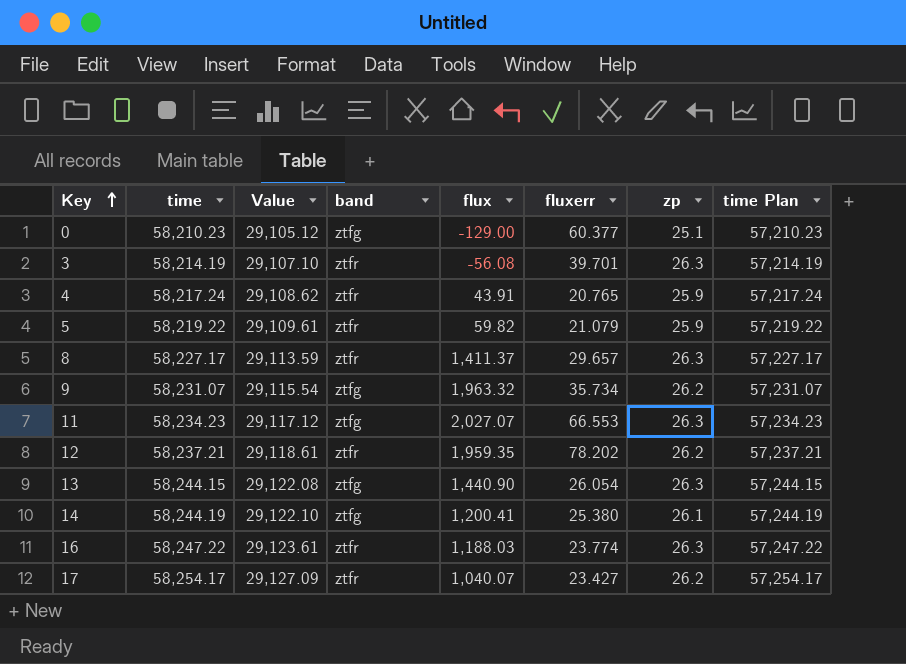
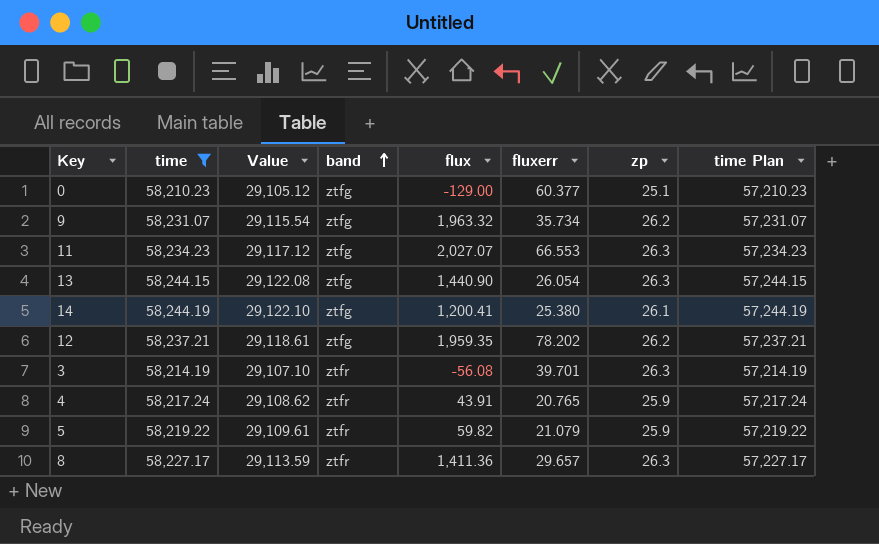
filter: none -> time <= 58,244.19
row order: Key ascending -> band ascending
12 | band: ztfr -> ztfg
8 | flux: 1,411.37 -> 1,411.36

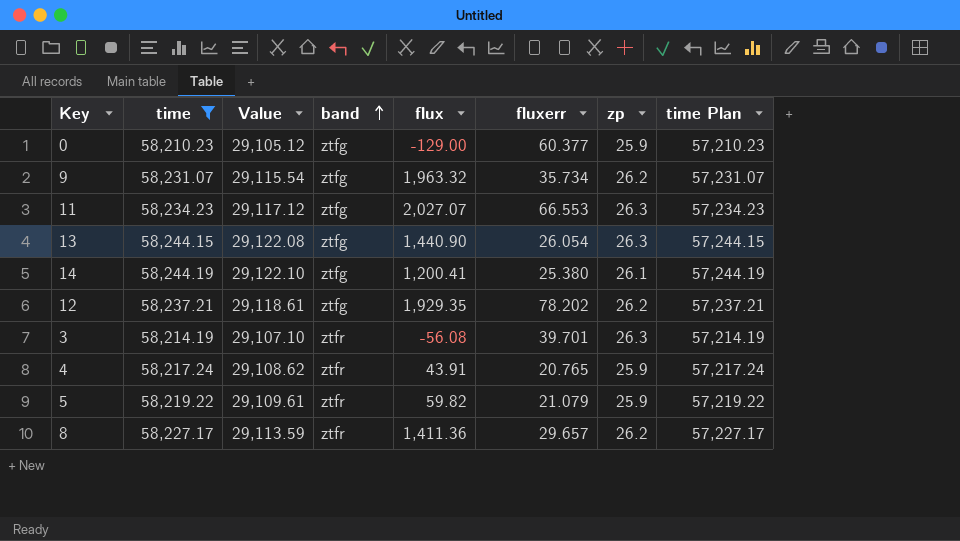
0 | zp: 25.1 -> 25.9
12 | flux: 1,959.35 -> 1,929.35
8 | zp: 26.3 -> 26.2

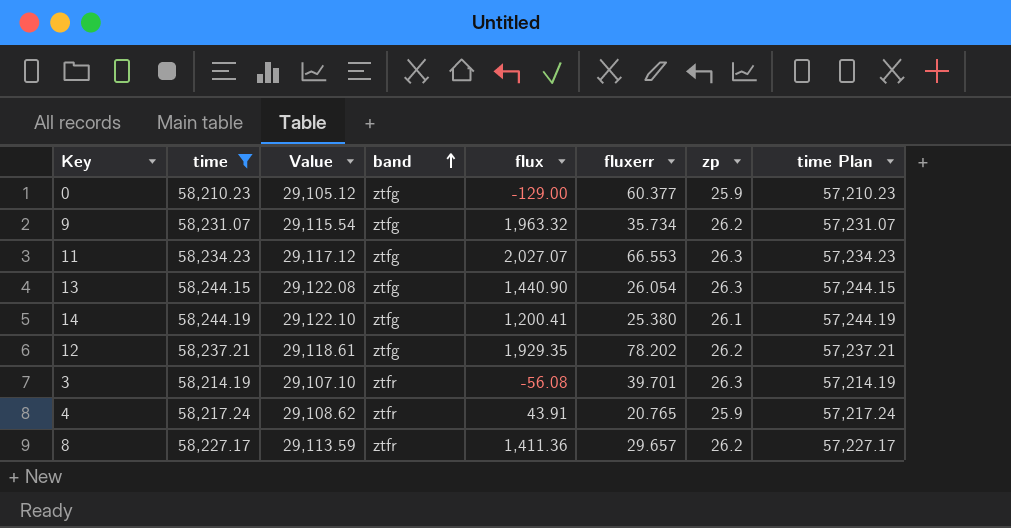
row 5: 58,219.22 | 29,109.61 | ztfr | 59.82 | 21.079 | 25.9 | 57,219.22 -> none

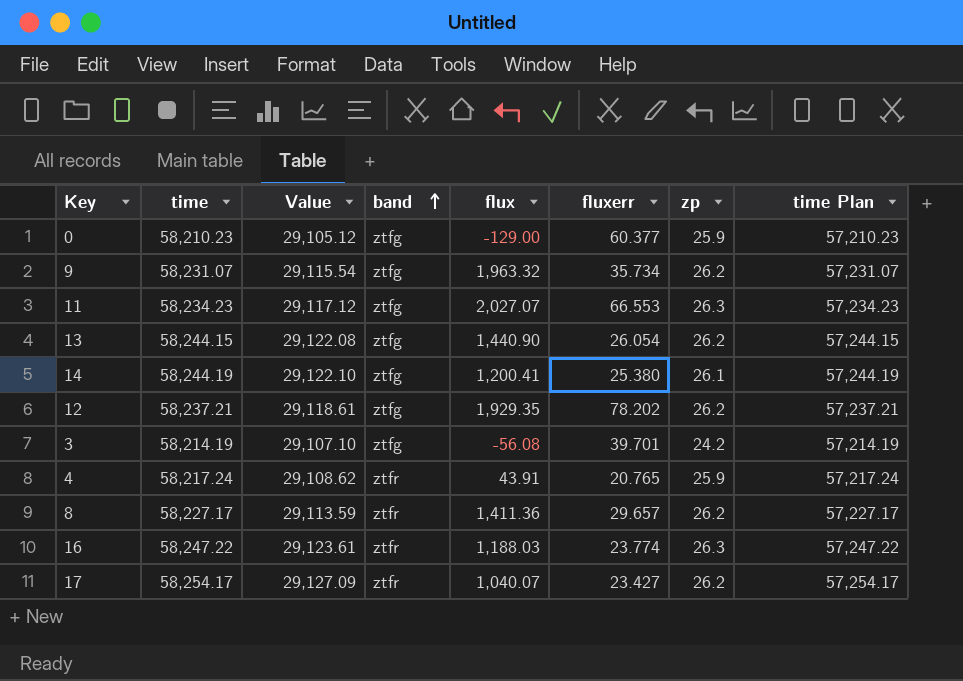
filter: time <= 58,244.19 -> none
13 | zp: 26.3 -> 26.2
3 | band: ztfr -> ztfg
3 | zp: 26.3 -> 24.2

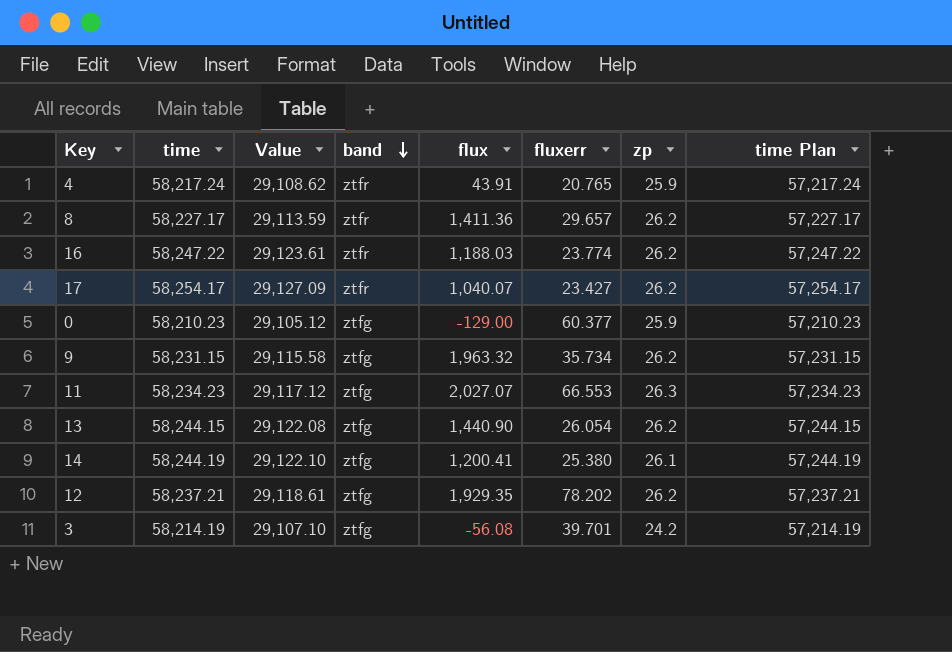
row order: band ascending -> band descending
16 | zp: 26.3 -> 26.2
9 | time: 58,231.07 -> 58,231.15
9 | Value: 29,115.54 -> 29,115.58
9 | time Plan: 57,231.07 -> 57,231.15

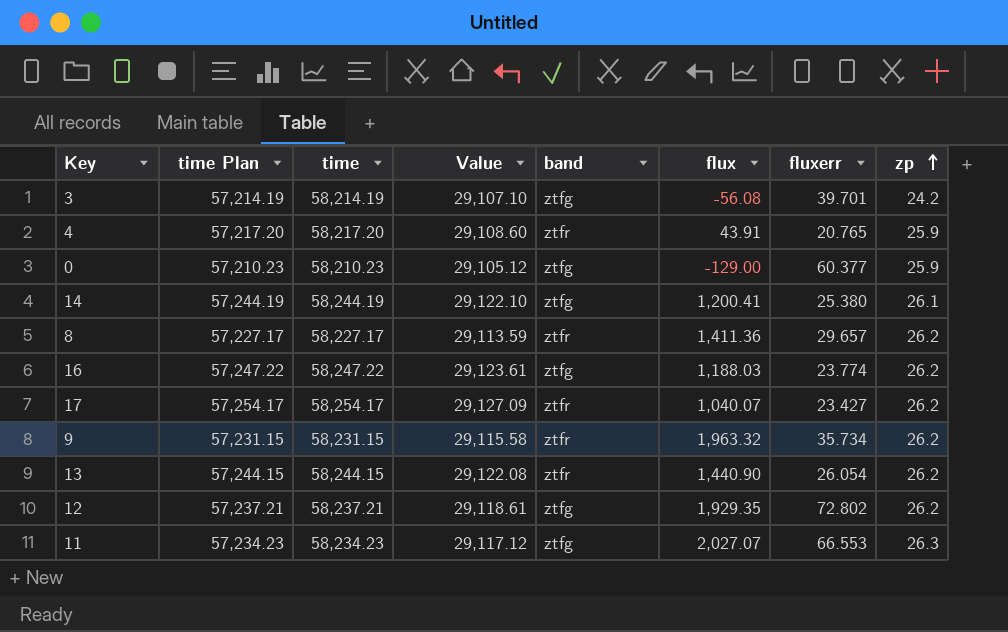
row order: band descending -> zp ascending
column time Plan | position: 8 -> 2
4 | time Plan: 57,217.24 -> 57,217.20
4 | time: 58,217.24 -> 58,217.20
4 | Value: 29,108.62 -> 29,108.60
16 | band: ztfr -> ztfg
9 | band: ztfg -> ztfr
13 | band: ztfg -> ztfr
12 | fluxerr: 78.202 -> 72.802

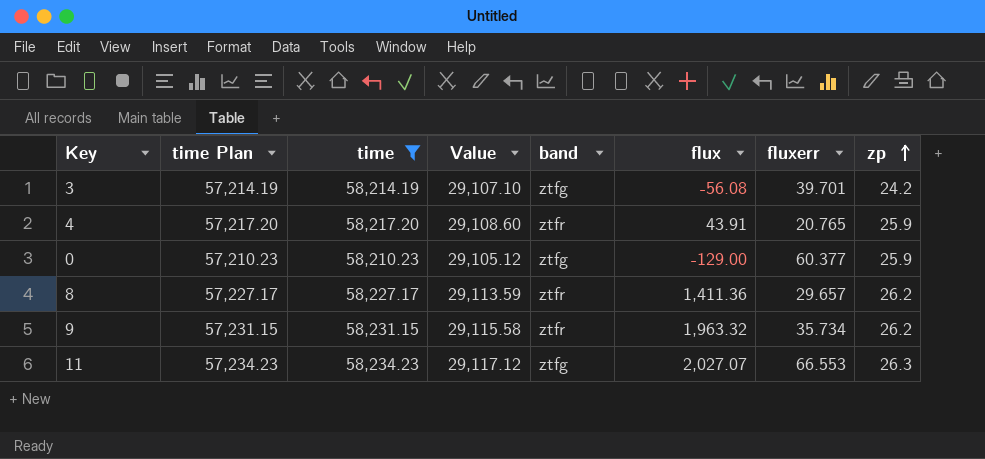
filter: none -> time <= 58,234.23

